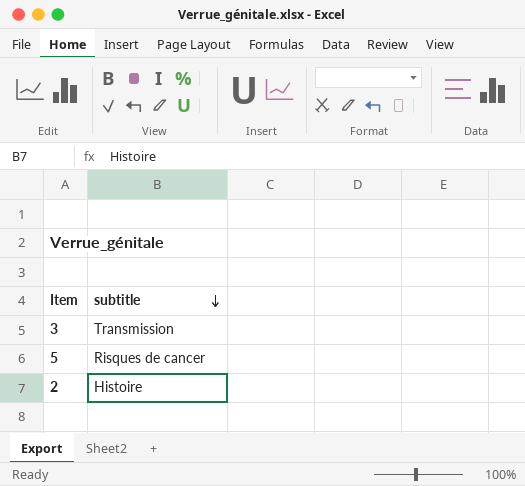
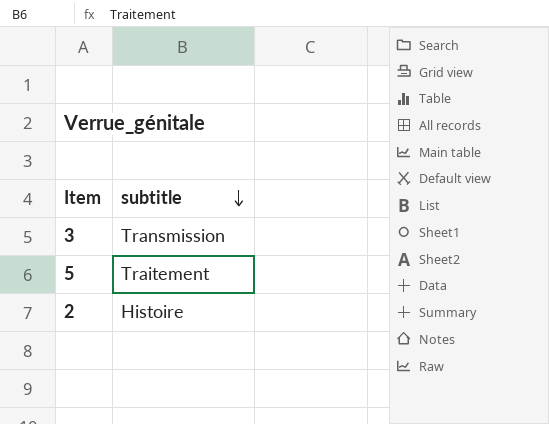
5 | subtitle: Risques de cancer -> Traitement

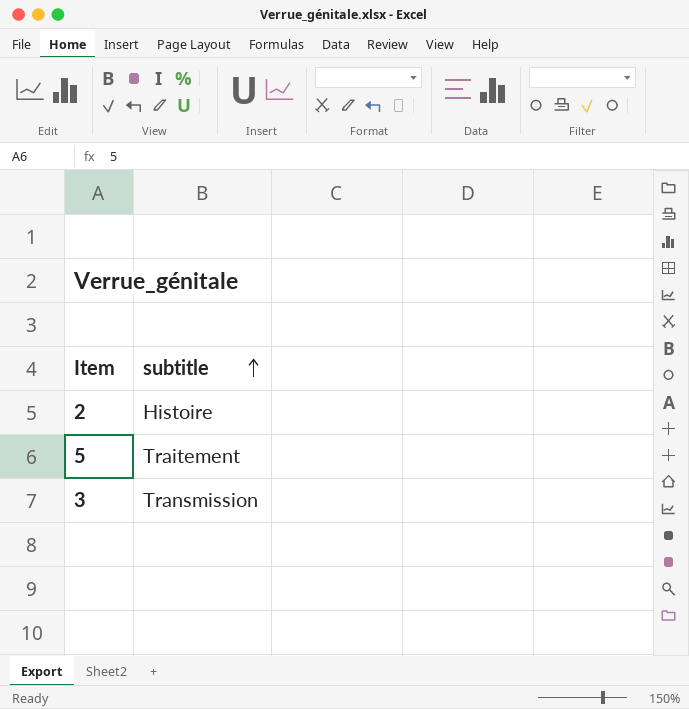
row order: subtitle descending -> subtitle ascending

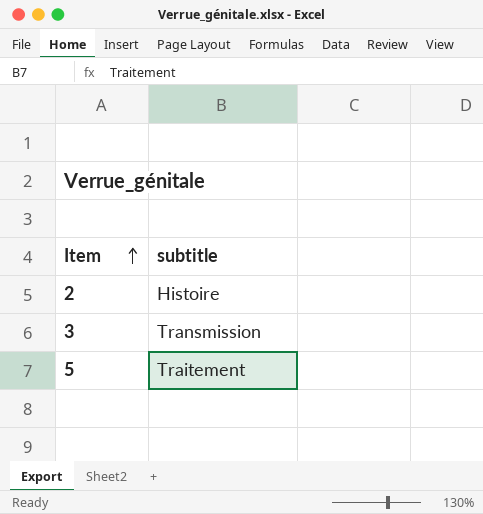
row order: subtitle ascending -> Item ascending

